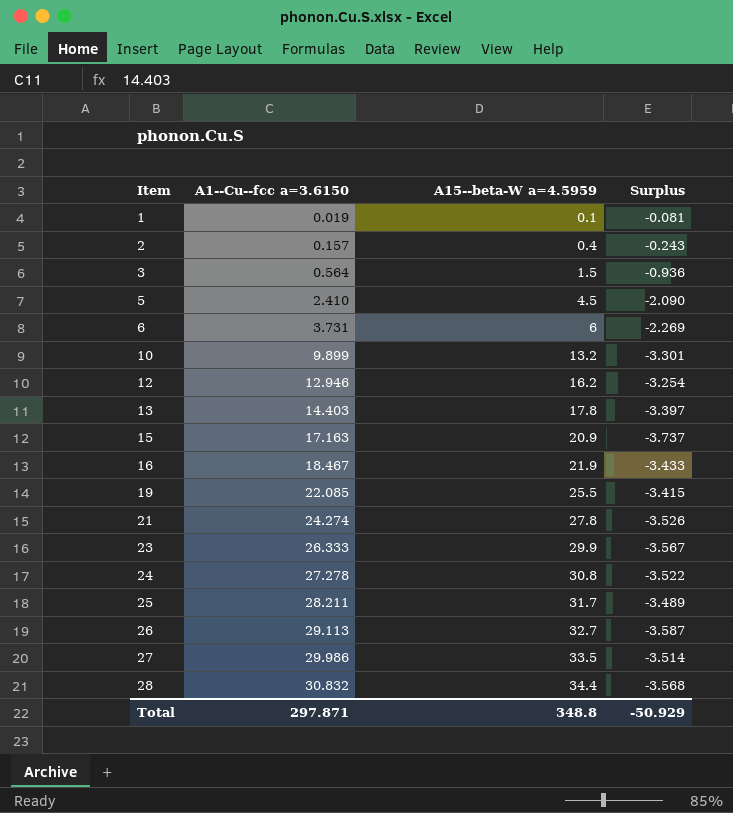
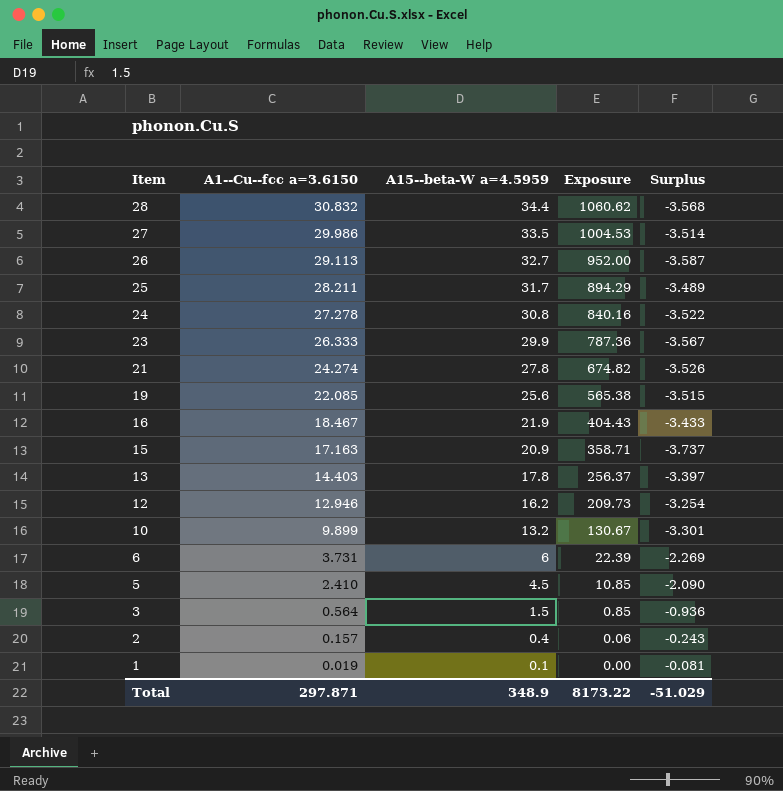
row order: Item ascending -> Item descending
column Exposure | formula: none -> [A1--Cu--fcc a=3.6150] * [A15--beta-W a=4.5959]
19 | A15--beta-W a=4.5959: 25.5 -> 25.6
19 | Surplus: -3.415 -> -3.515
Total | A15--beta-W a=4.5959: 348.8 -> 348.9
Total | Surplus: -50.929 -> -51.029

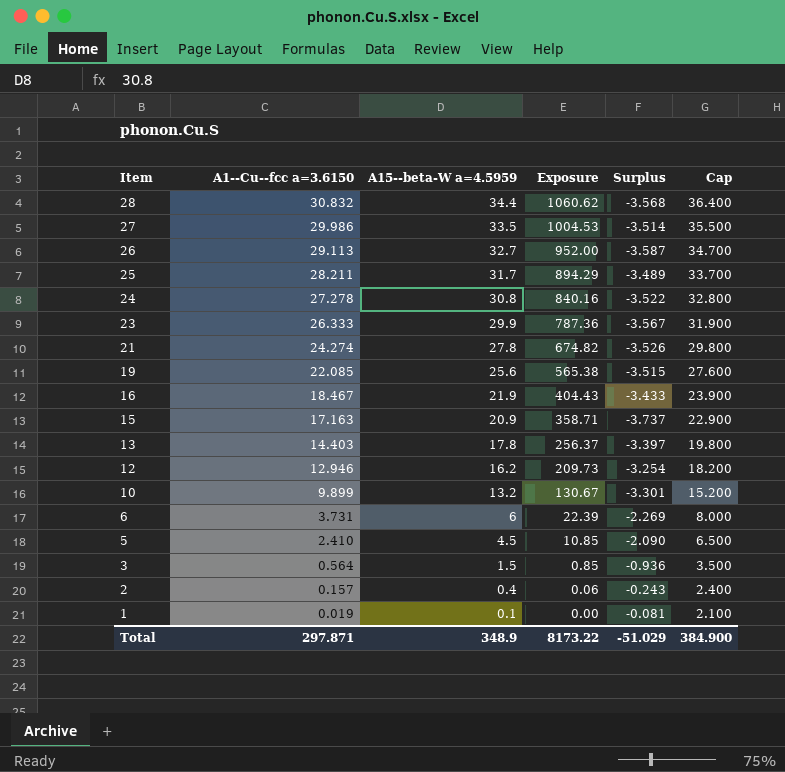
column Cap | formula: none -> [A15--beta-W a=4.5959] + 2

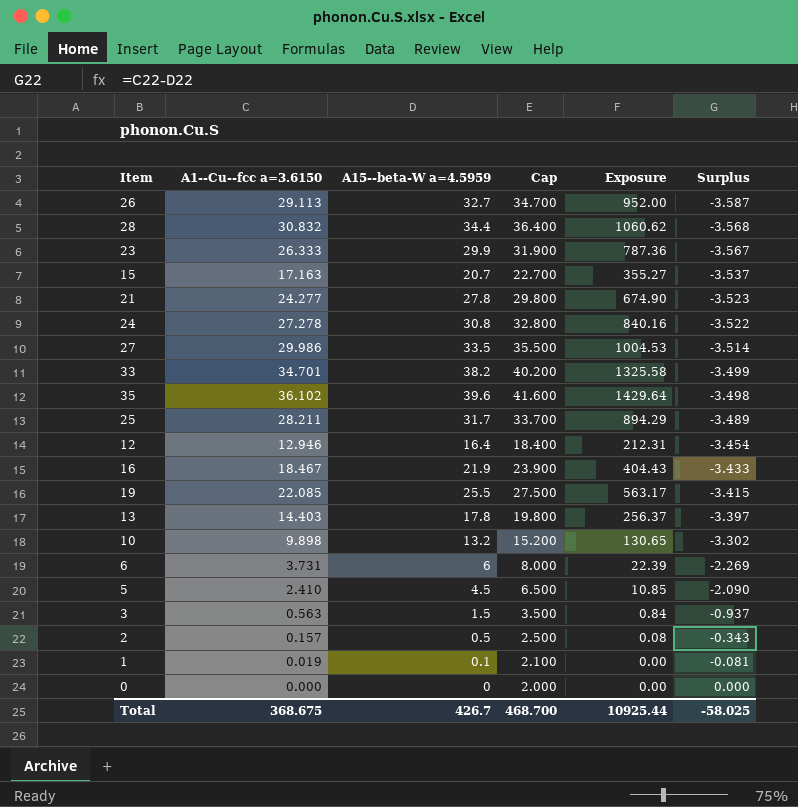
row order: Item descending -> Surplus ascending
column Cap | position: 6 -> 4
15 | A15--beta-W a=4.5959: 20.9 -> 20.7
15 | Cap: 22.900 -> 22.700
15 | Exposure: 358.71 -> 355.27
15 | Surplus: -3.737 -> -3.537
21 | A1--Cu--fcc a=3.6150: 24.274 -> 24.277
21 | Exposure: 674.82 -> 674.90
21 | Surplus: -3.526 -> -3.523
row 33: none -> 34.701 | 38.2 | 40.200 | 1325.58 | -3.499
row 35: none -> 36.102 | 39.6 | 41.600 | 1429.64 | -3.498
12 | A15--beta-W a=4.5959: 16.2 -> 16.4
12 | Cap: 18.200 -> 18.400
12 | Exposure: 209.73 -> 212.31
12 | Surplus: -3.254 -> -3.454
19 | A15--beta-W a=4.5959: 25.6 -> 25.5
19 | Cap: 27.600 -> 27.500
19 | Exposure: 565.38 -> 563.17
19 | Surplus: -3.515 -> -3.415
10 | A1--Cu--fcc a=3.6150: 9.899 -> 9.898
10 | Exposure: 130.67 -> 130.65
10 | Surplus: -3.301 -> -3.302
3 | A1--Cu--fcc a=3.6150: 0.564 -> 0.563
3 | Exposure: 0.85 -> 0.84
3 | Surplus: -0.936 -> -0.937
2 | A15--beta-W a=4.5959: 0.4 -> 0.5
2 | Cap: 2.400 -> 2.500
2 | Exposure: 0.06 -> 0.08
2 | Surplus: -0.243 -> -0.343
row 0: none -> 0.000 | 0 | 2.000 | 0.00 | 0.000
Total | A1--Cu--fcc a=3.6150: 297.871 -> 368.675
Total | A15--beta-W a=4.5959: 348.9 -> 426.7
Total | Cap: 384.900 -> 468.700
Total | Exposure: 8173.22 -> 10925.44
Total | Surplus: -51.029 -> -58.025

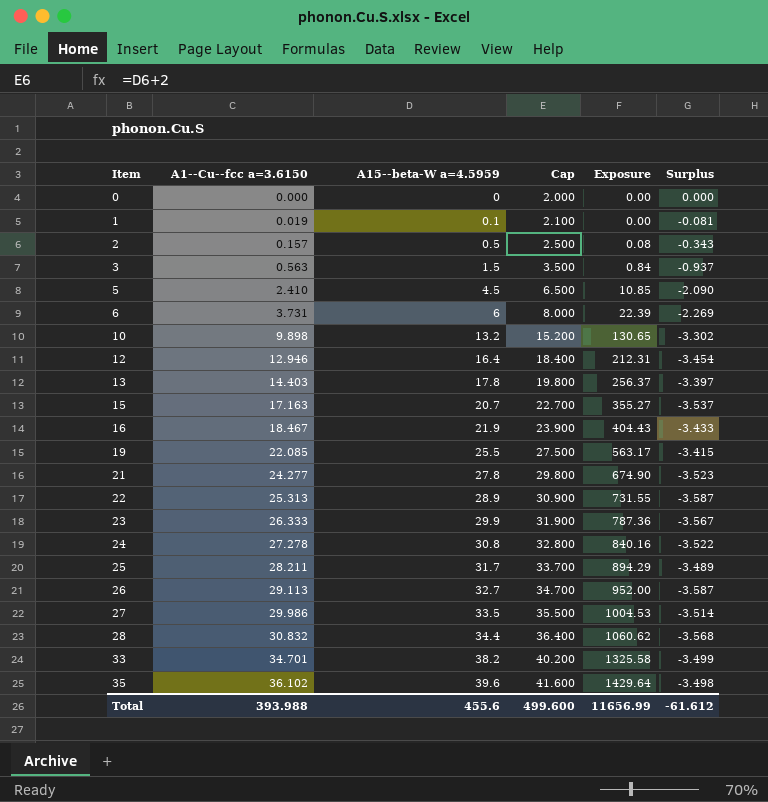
row order: Surplus ascending -> Item ascending
row 22: none -> 25.313 | 28.9 | 30.900 | 731.55 | -3.587
Total | A1--Cu--fcc a=3.6150: 368.675 -> 393.988
Total | A15--beta-W a=4.5959: 426.7 -> 455.6
Total | Cap: 468.700 -> 499.600
Total | Exposure: 10925.44 -> 11656.99
Total | Surplus: -58.025 -> -61.612

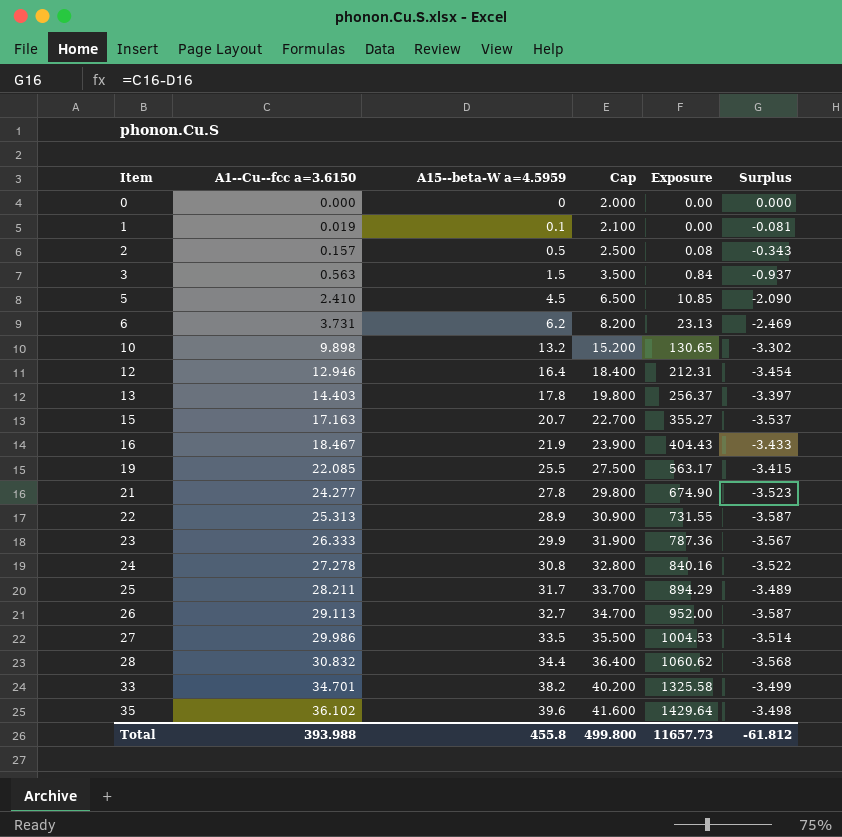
6 | A15--beta-W a=4.5959: 6 -> 6.2
6 | Cap: 8.000 -> 8.200
6 | Exposure: 22.39 -> 23.13
6 | Surplus: -2.269 -> -2.469
Total | A15--beta-W a=4.5959: 455.6 -> 455.8
Total | Cap: 499.600 -> 499.800
Total | Exposure: 11656.99 -> 11657.73
Total | Surplus: -61.612 -> -61.812

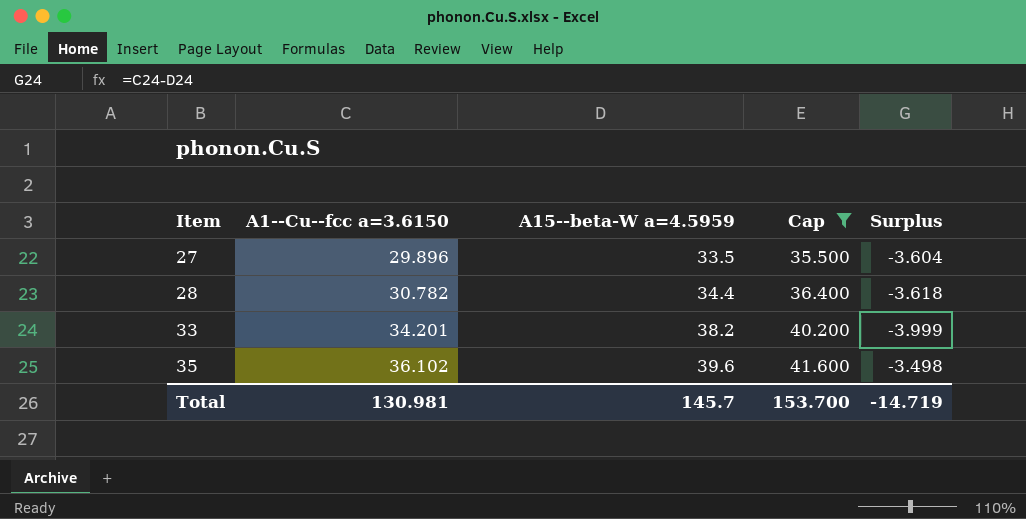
filter: none -> Cap >= 35.500
column Exposure | formula: [A1--Cu--fcc a=3.6150] * [A15--beta-W a=4.5959] -> none
27 | A1--Cu--fcc a=3.6150: 29.986 -> 29.896
27 | Surplus: -3.514 -> -3.604
28 | A1--Cu--fcc a=3.6150: 30.832 -> 30.782
28 | Surplus: -3.568 -> -3.618
33 | A1--Cu--fcc a=3.6150: 34.701 -> 34.201
33 | Surplus: -3.499 -> -3.999
Total | A1--Cu--fcc a=3.6150: 393.988 -> 130.981
Total | A15--beta-W a=4.5959: 455.8 -> 145.7
Total | Cap: 499.800 -> 153.700
Total | Surplus: -61.812 -> -14.719

